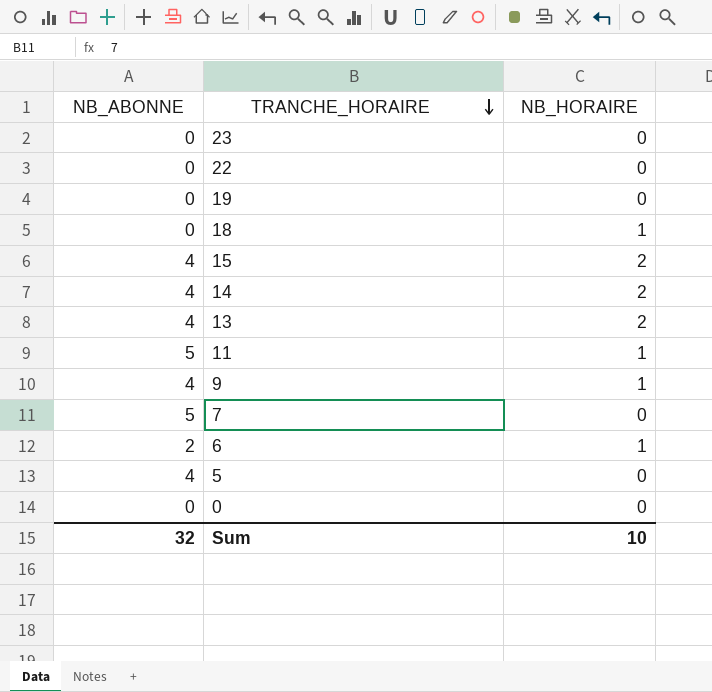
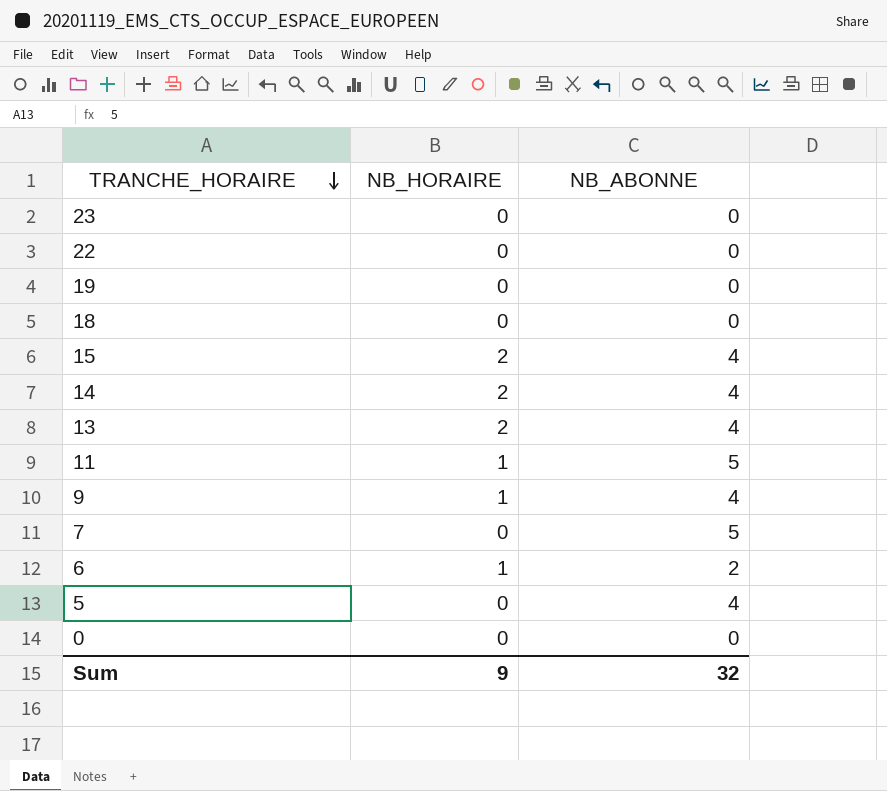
column NB_ABONNE | position: 1 -> 3
18 | NB_HORAIRE: 1 -> 0
Sum | NB_HORAIRE: 10 -> 9

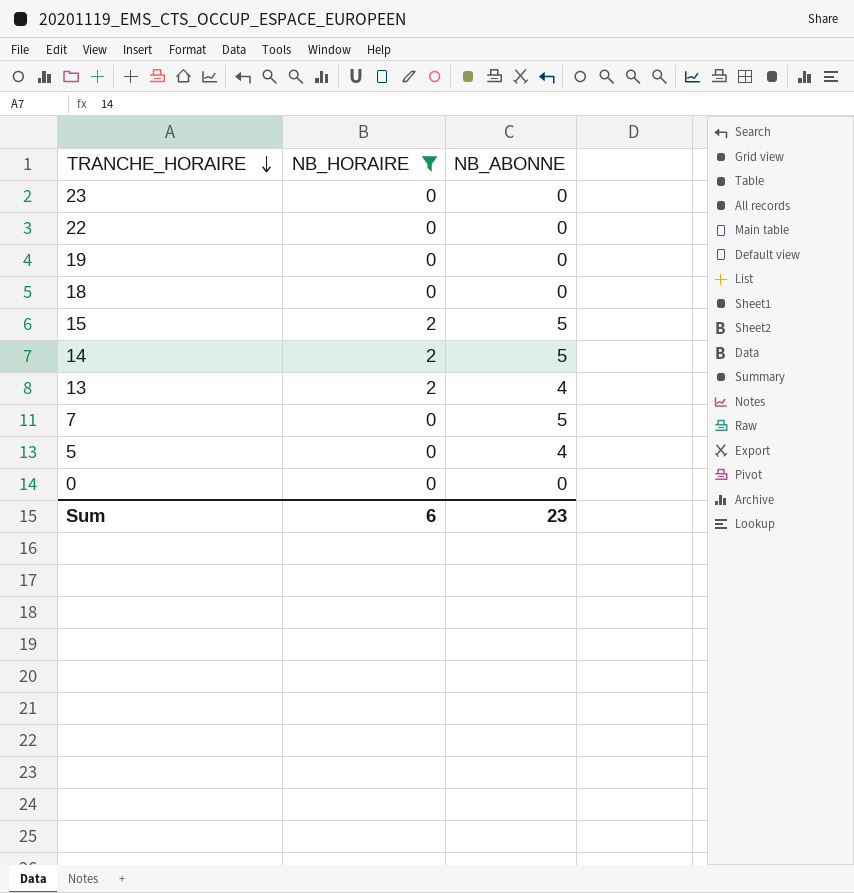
filter: none -> NB_HORAIRE != 1
15 | NB_ABONNE: 4 -> 5
14 | NB_ABONNE: 4 -> 5
Sum | NB_HORAIRE: 9 -> 6
Sum | NB_ABONNE: 32 -> 23

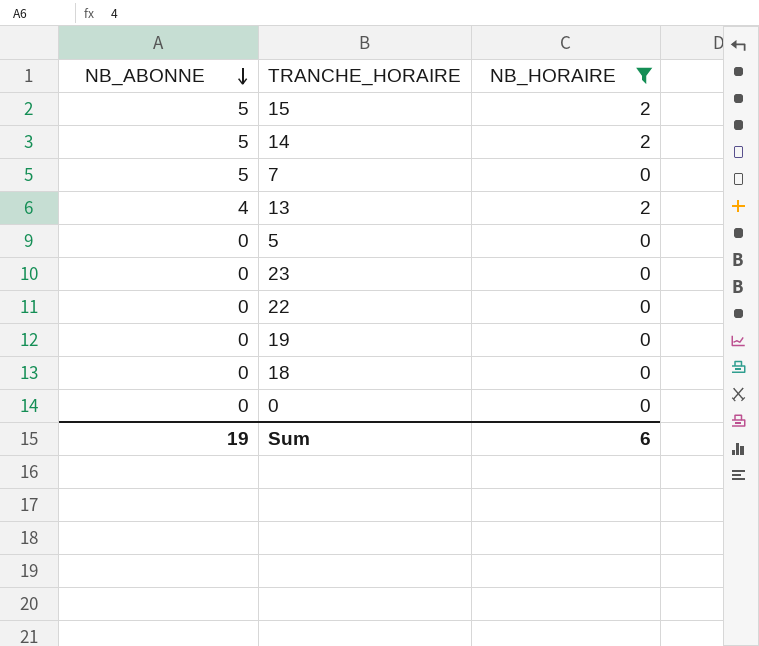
row order: TRANCHE_HORAIRE descending -> NB_ABONNE descending
column NB_ABONNE | position: 3 -> 1
5 | NB_ABONNE: 4 -> 0
Sum | NB_ABONNE: 23 -> 19

